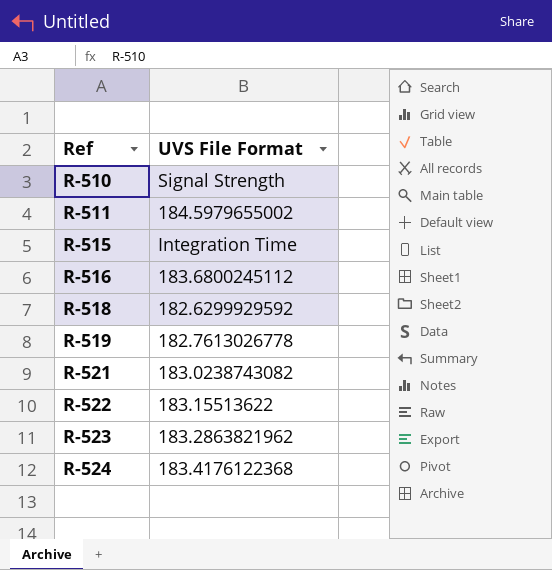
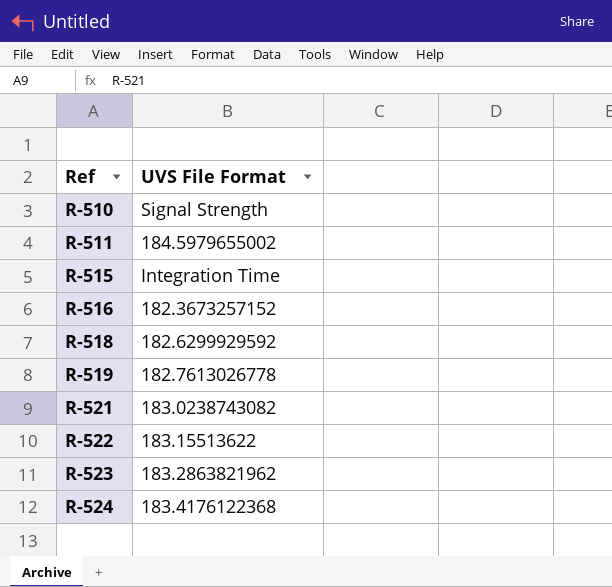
R-516 | UVS File Format: 183.6800245112 -> 182.3673257152

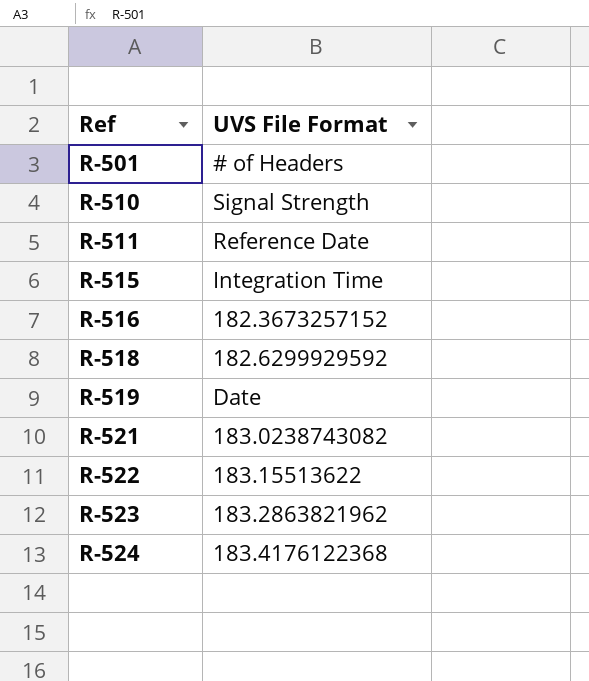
row R-501: none -> # of Headers
R-511 | UVS File Format: 184.5979655002 -> Reference Date
R-519 | UVS File Format: 182.7613026778 -> Date

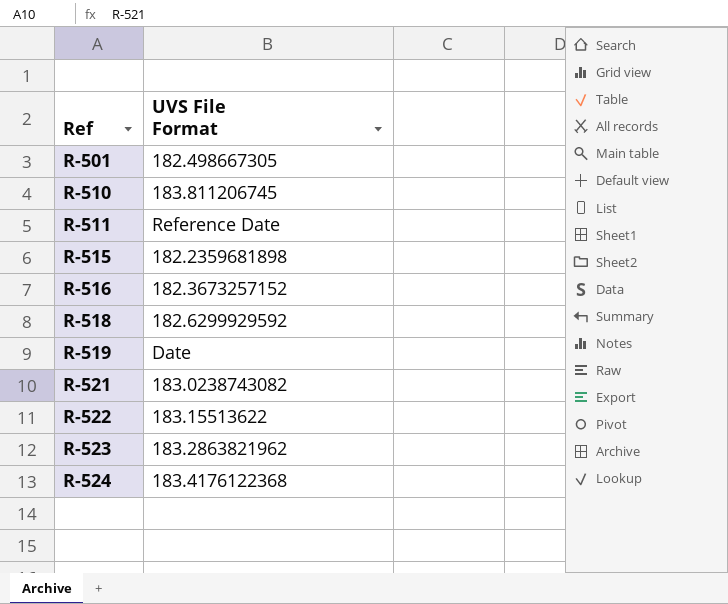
R-501 | UVS File Format: # of Headers -> 182.498667305
R-510 | UVS File Format: Signal Strength -> 183.811206745
R-515 | UVS File Format: Integration Time -> 182.2359681898

